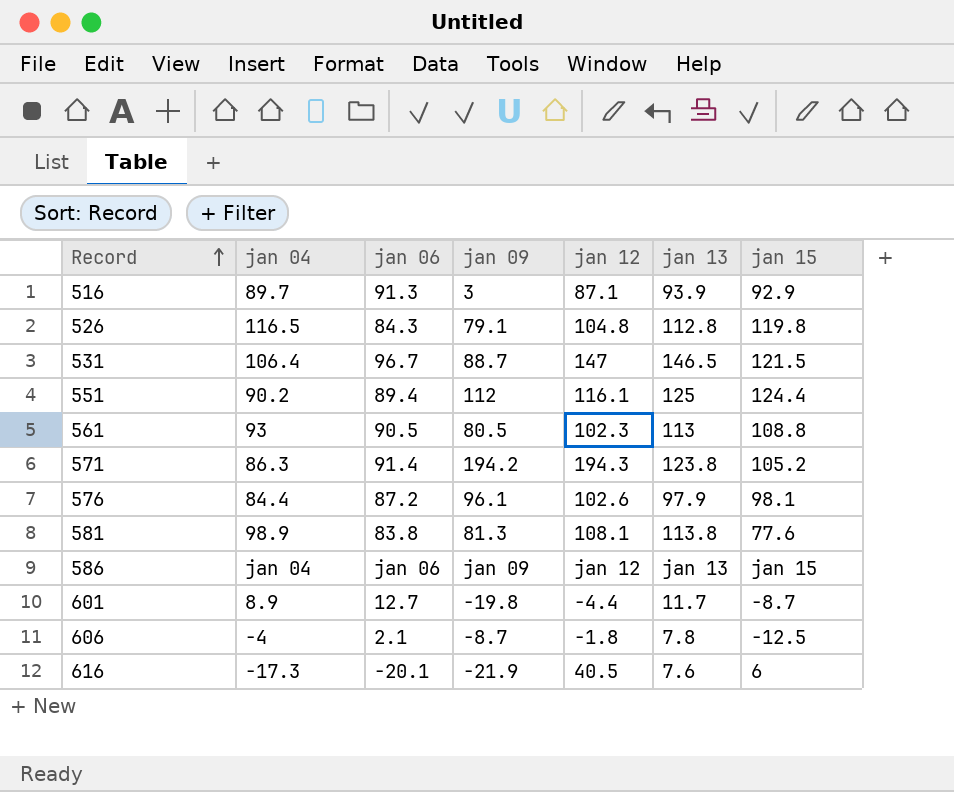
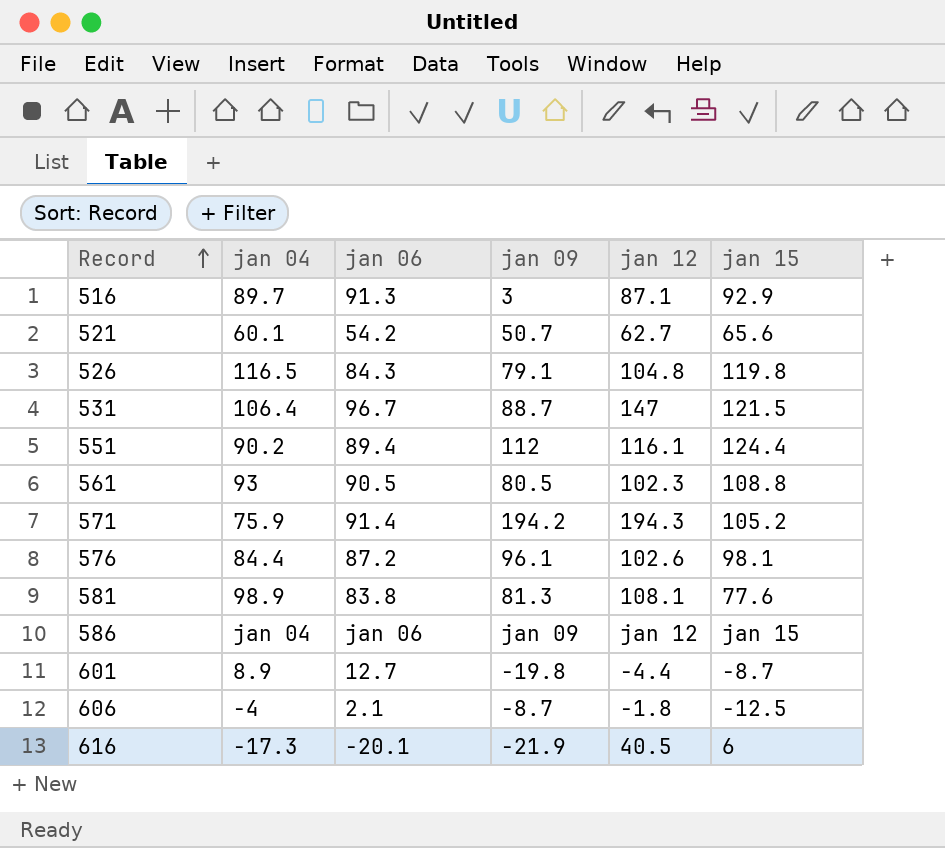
column jan 13 | position: 6 -> none
row 521: none -> 60.1 | 54.2 | 50.7 | 62.7 | 65.6
571 | jan 04: 86.3 -> 75.9

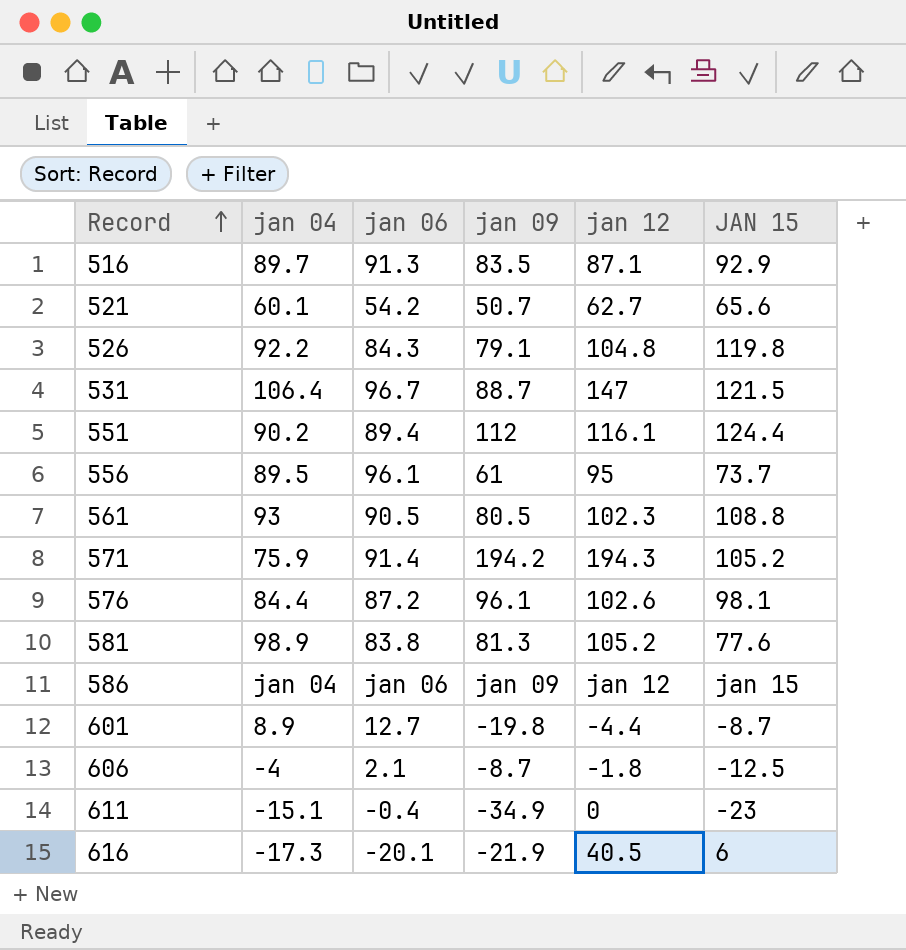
column name: jan 15 -> JAN 15
516 | jan 09: 3 -> 83.5
526 | jan 04: 116.5 -> 92.2
row 556: none -> 89.5 | 96.1 | 61 | 95 | 73.7
581 | jan 12: 108.1 -> 105.2
row 611: none -> -15.1 | -0.4 | -34.9 | 0 | -23

